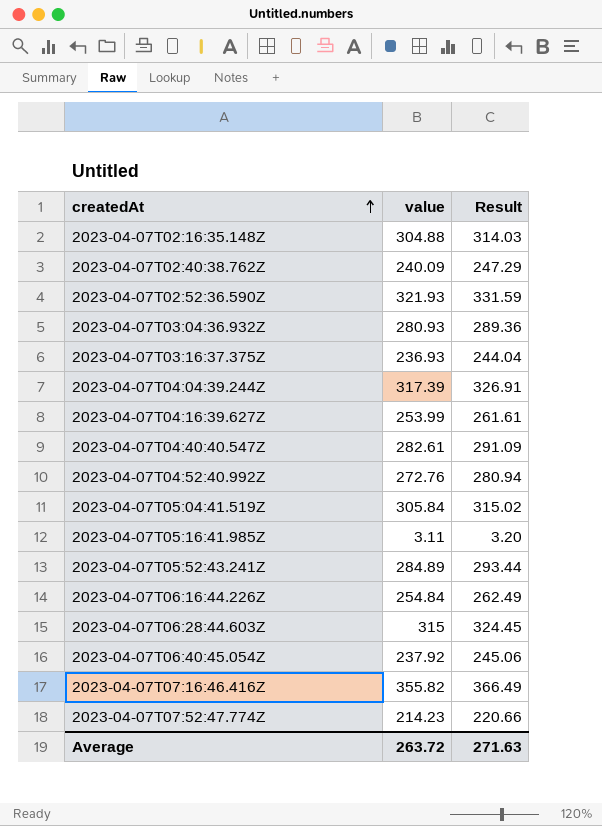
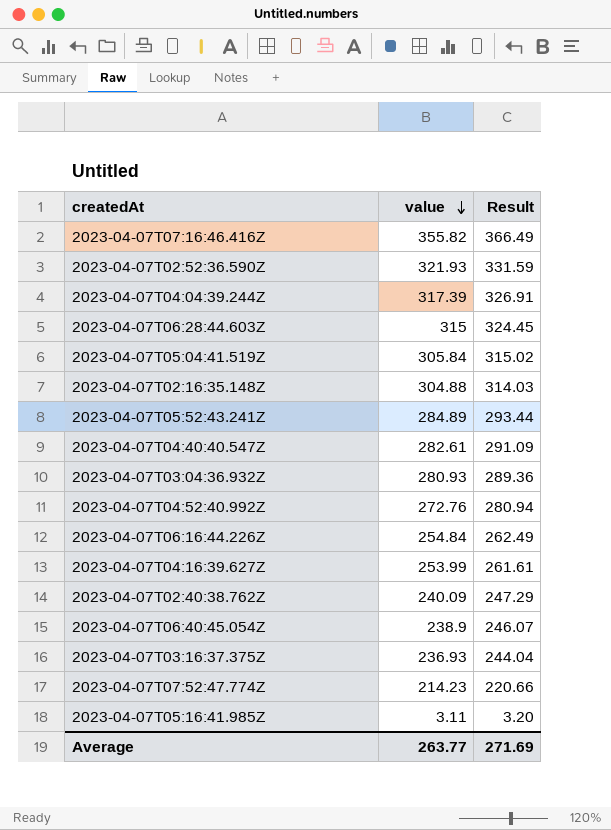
row order: createdAt ascending -> value descending
2023-04-07T06:40:45.054Z | value: 237.92 -> 238.9
2023-04-07T06:40:45.054Z | Result: 245.06 -> 246.07
Average | value: 263.72 -> 263.77
Average | Result: 271.63 -> 271.69

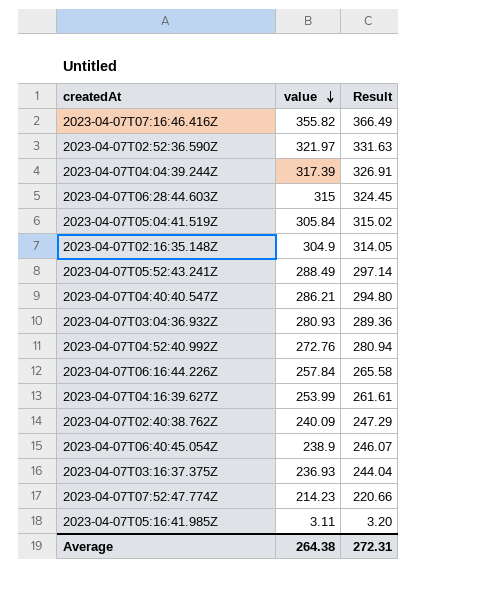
2023-04-07T02:52:36.590Z | value: 321.93 -> 321.97
2023-04-07T02:52:36.590Z | Result: 331.59 -> 331.63
2023-04-07T02:16:35.148Z | value: 304.88 -> 304.9
2023-04-07T02:16:35.148Z | Result: 314.03 -> 314.05
2023-04-07T05:52:43.241Z | value: 284.89 -> 288.49
2023-04-07T05:52:43.241Z | Result: 293.44 -> 297.14
2023-04-07T04:40:40.547Z | value: 282.61 -> 286.21
2023-04-07T04:40:40.547Z | Result: 291.09 -> 294.80
2023-04-07T06:16:44.226Z | value: 254.84 -> 257.84
2023-04-07T06:16:44.226Z | Result: 262.49 -> 265.58
Average | value: 263.77 -> 264.38
Average | Result: 271.69 -> 272.31

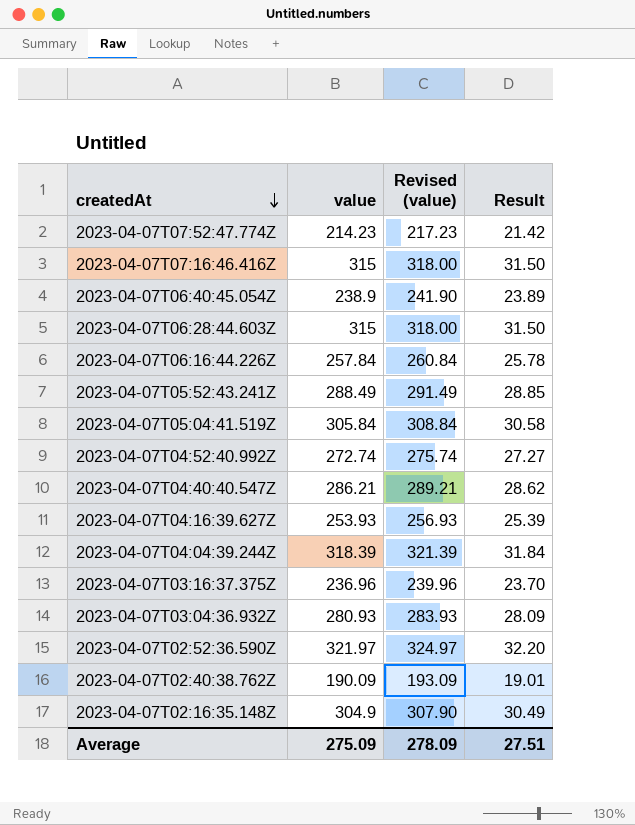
row order: value descending -> createdAt descending
column Revised (value) | formula: none -> [value] + 3
column Result | formula: [value] * 1.03 -> [value] * 0.1
row 2023-04-07T05:16:41.985Z: 3.11 | 3.20 -> none
2023-04-07T07:16:46.416Z | value: 355.82 -> 315
2023-04-07T04:52:40.992Z | value: 272.76 -> 272.74
2023-04-07T04:16:39.627Z | value: 253.99 -> 253.93
2023-04-07T04:04:39.244Z | value: 317.39 -> 318.39
2023-04-07T03:16:37.375Z | value: 236.93 -> 236.96
2023-04-07T02:40:38.762Z | value: 240.09 -> 190.09
Average | value: 264.38 -> 275.09
Average | Result: 272.31 -> 27.51

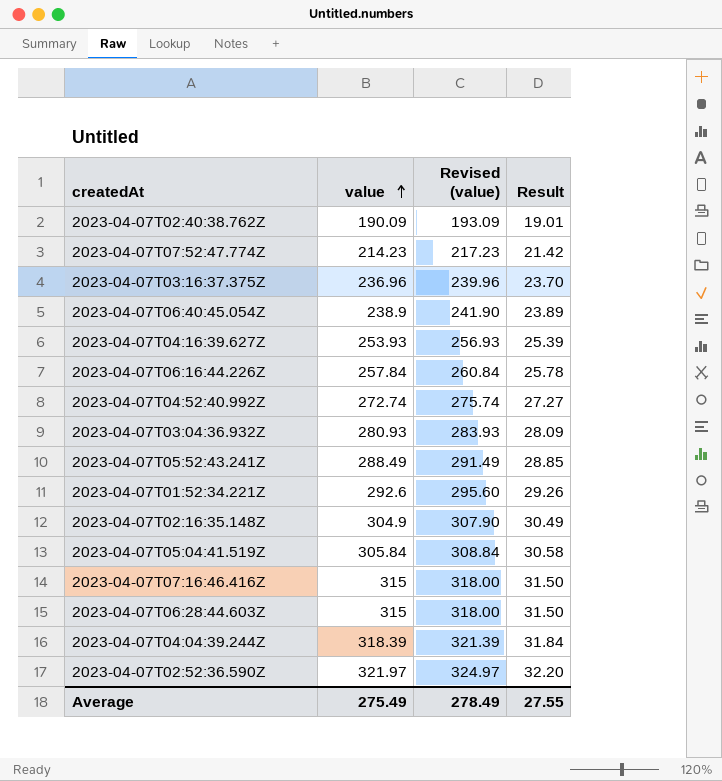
row order: createdAt descending -> value ascending
row 2023-04-07T04:40:40.547Z: 286.21 | 289.21 | 28.62 -> none
row 2023-04-07T01:52:34.221Z: none -> 292.6 | 295.60 | 29.26
Average | value: 275.09 -> 275.49
Average | Revised (value): 278.09 -> 278.49
Average | Result: 27.51 -> 27.55

